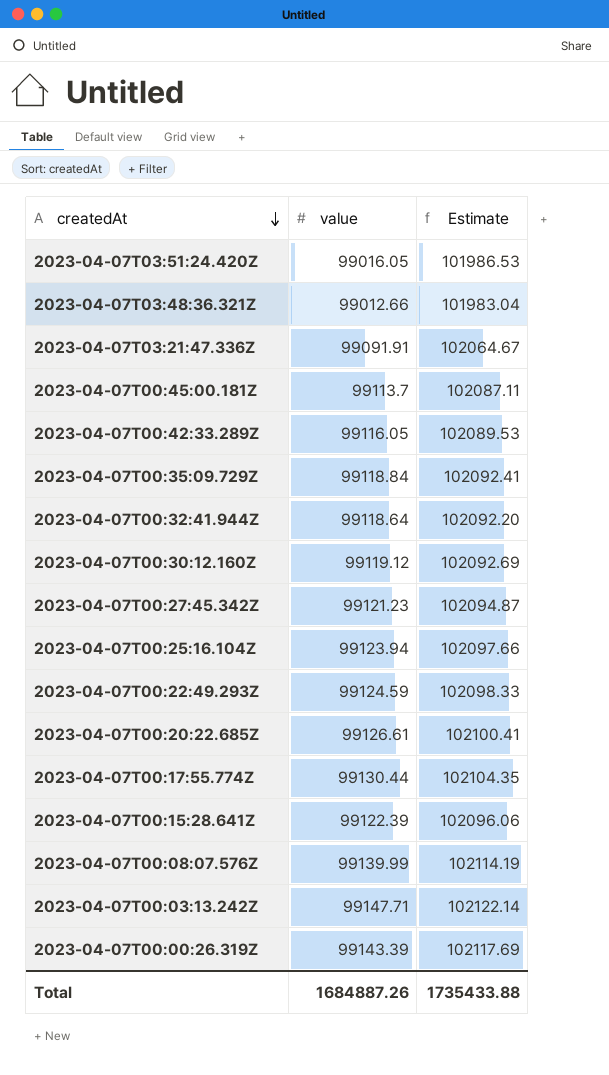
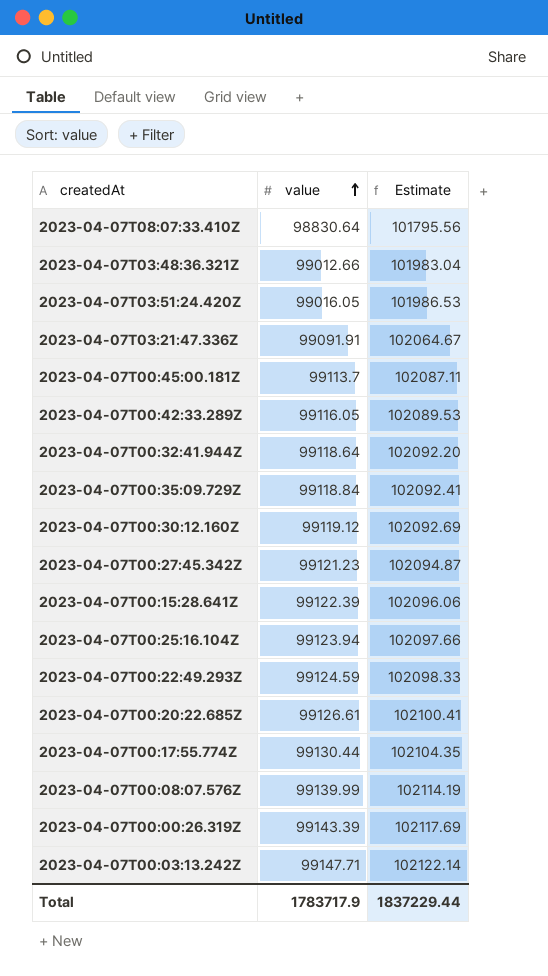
row order: createdAt descending -> value ascending
row 2023-04-07T08:07:33.410Z: none -> 98830.64 | 101795.56
Total | value: 1684887.26 -> 1783717.9
Total | Estimate: 1735433.88 -> 1837229.44

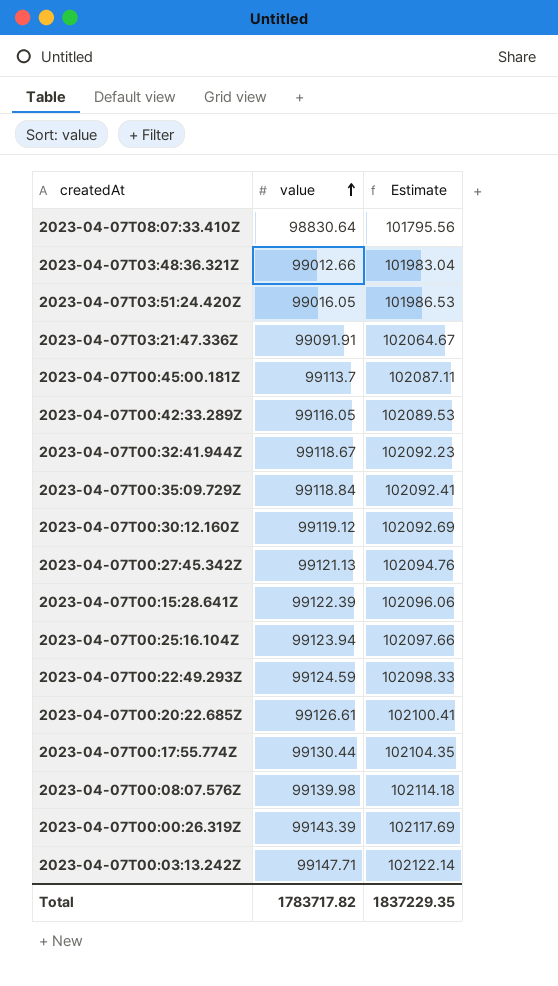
2023-04-07T00:32:41.944Z | value: 99118.64 -> 99118.67
2023-04-07T00:32:41.944Z | Estimate: 102092.20 -> 102092.23
2023-04-07T00:27:45.342Z | value: 99121.23 -> 99121.13
2023-04-07T00:27:45.342Z | Estimate: 102094.87 -> 102094.76
2023-04-07T00:08:07.576Z | value: 99139.99 -> 99139.98
2023-04-07T00:08:07.576Z | Estimate: 102114.19 -> 102114.18
Total | value: 1783717.9 -> 1783717.82
Total | Estimate: 1837229.44 -> 1837229.35

